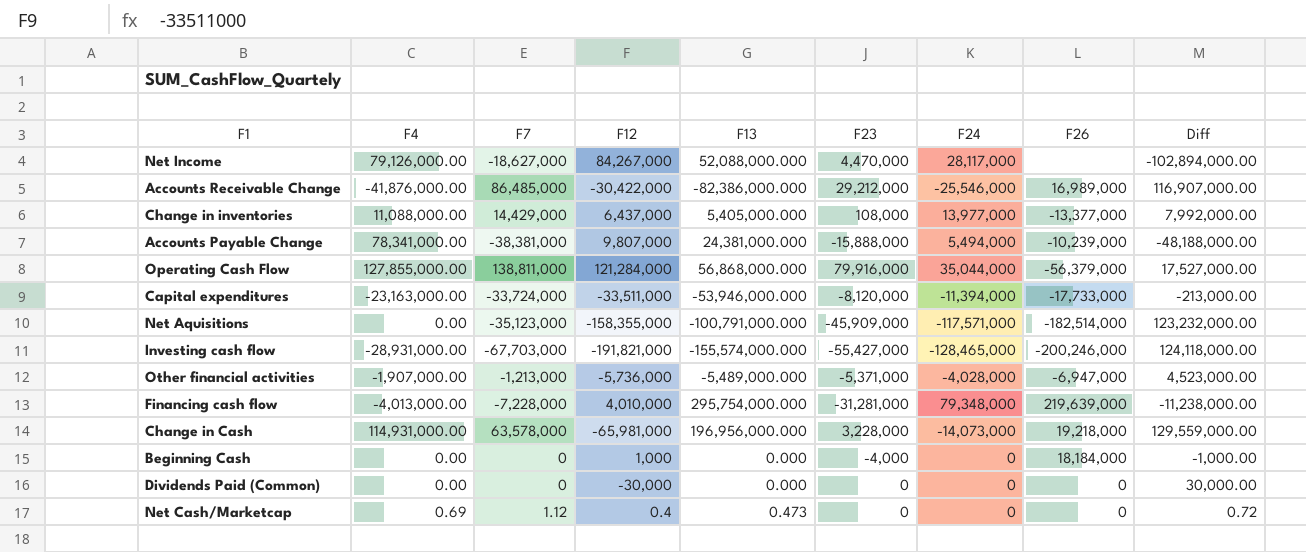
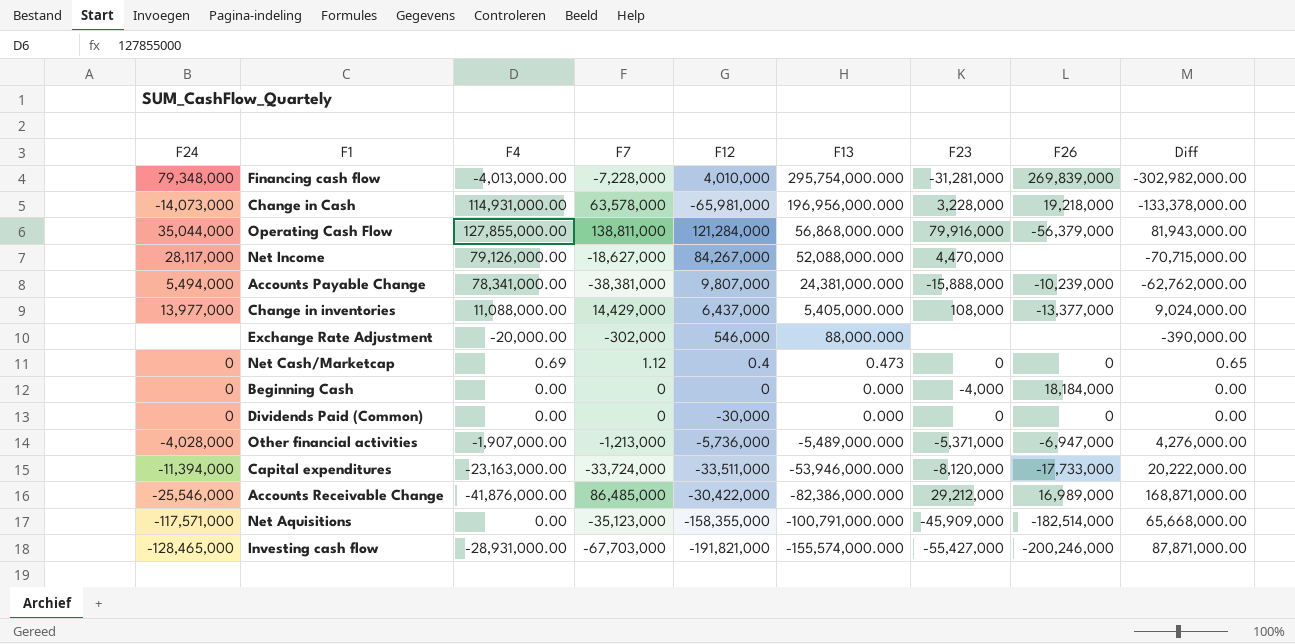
row order: none -> F13 descending
column F24 | position: 7 -> 1
column Diff | formula: [F7] - [F12] -> [F7] - [F13]
Financing cash flow | F26: 219,639,000 -> 269,839,000
row Exchange Rate Adjustment: none -> none | -20,000.00 | -302,000 | 546,000 | 88,000.000 | none | none | -390,000.00
Beginning Cash | F12: 1,000 -> 0

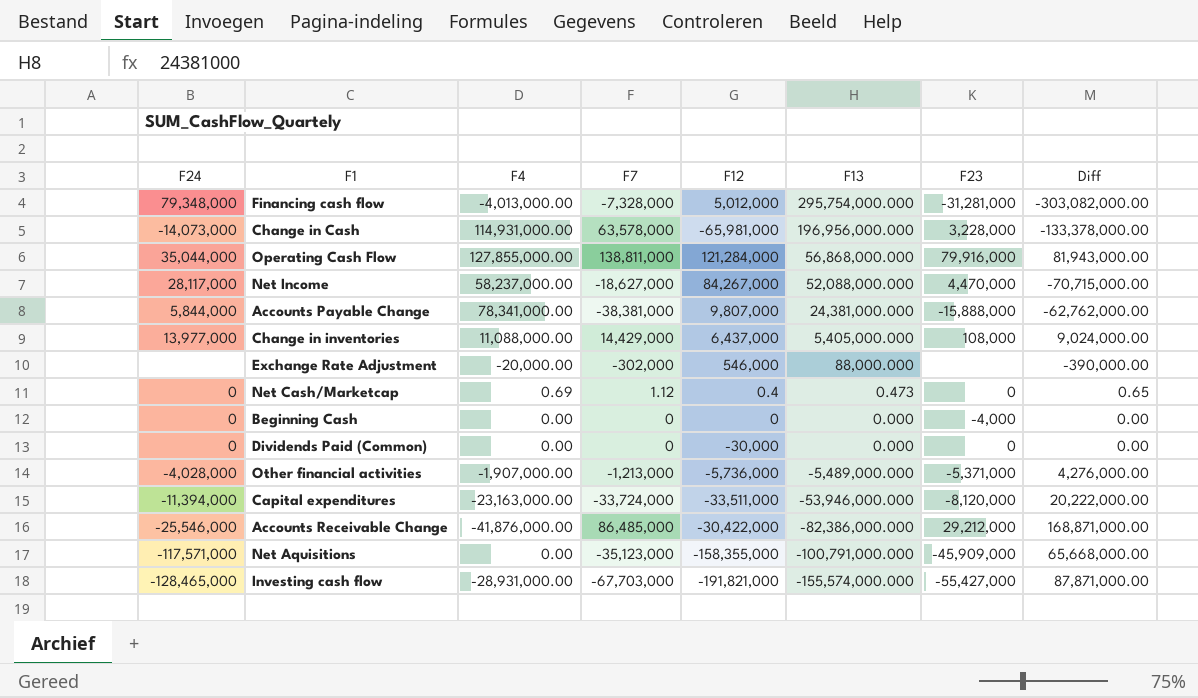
column F26 | position: 8 -> none
Financing cash flow | F7: -7,228,000 -> -7,328,000
Financing cash flow | F12: 4,010,000 -> 5,012,000
Financing cash flow | Diff: -302,982,000.00 -> -303,082,000.00
Net Income | F4: 79,126,000.00 -> 58,237,000.00
Accounts Payable Change | F24: 5,494,000 -> 5,844,000

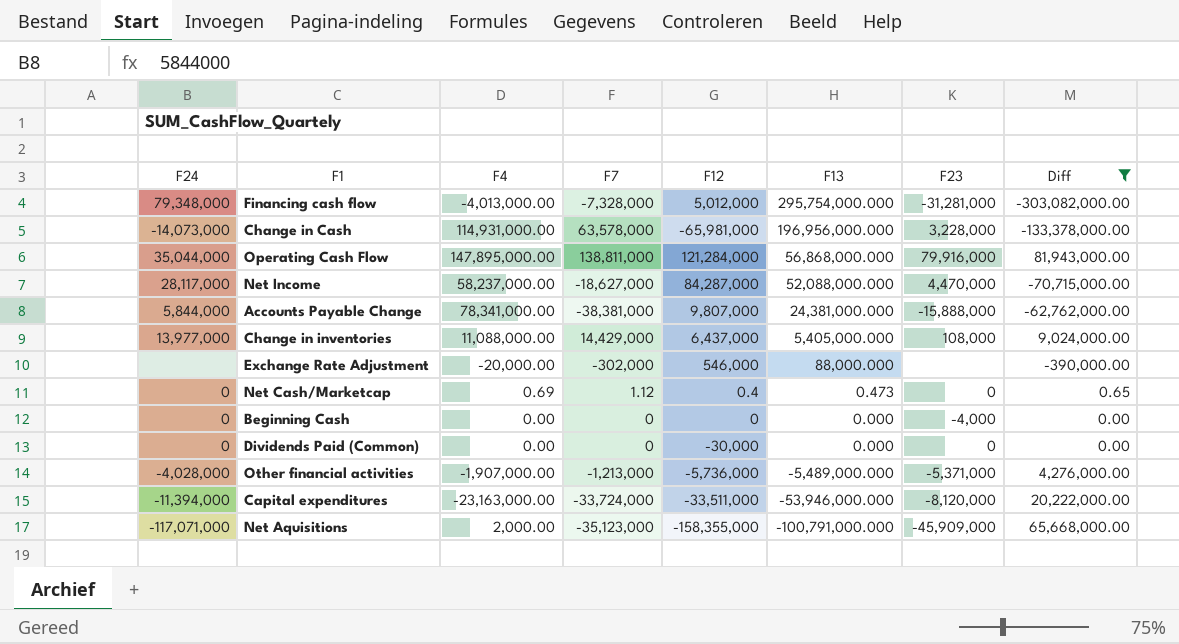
filter: none -> Diff <= 81,943,000.00
Operating Cash Flow | F4: 127,855,000.00 -> 147,895,000.00
Net Income | F12: 84,267,000 -> 84,287,000
Net Aquisitions | F24: -117,571,000 -> -117,071,000
Net Aquisitions | F4: 0.00 -> 2,000.00

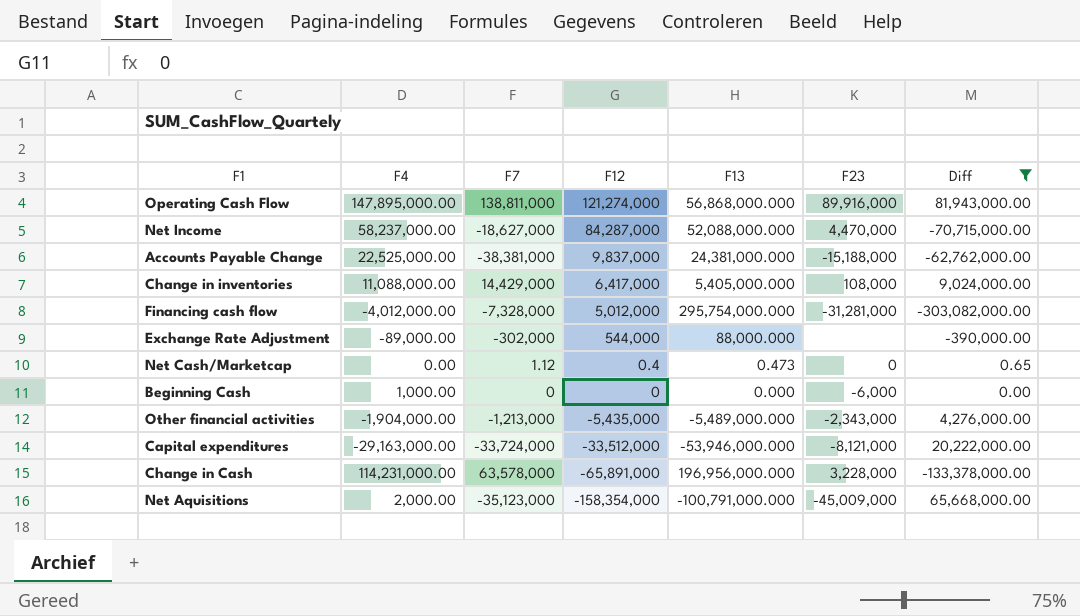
row order: F13 descending -> F12 descending
column F24 | position: 1 -> none
row Dividends Paid (Common): 0 | 0.00 | 0 | -30,000 | 0.000 | 0 | 0.00 -> none
Operating Cash Flow | F12: 121,284,000 -> 121,274,000
Operating Cash Flow | F23: 79,916,000 -> 89,916,000
Accounts Payable Change | F4: 78,341,000.00 -> 22,525,000.00
Accounts Payable Change | F12: 9,807,000 -> 9,837,000
Accounts Payable Change | F23: -15,888,000 -> -15,188,000
Change in inventories | F12: 6,437,000 -> 6,417,000
Financing cash flow | F4: -4,013,000.00 -> -4,012,000.00
Exchange Rate Adjustment | F4: -20,000.00 -> -89,000.00
Exchange Rate Adjustment | F12: 546,000 -> 544,000
Net Cash/Marketcap | F4: 0.69 -> 0.00
Beginning Cash | F4: 0.00 -> 1,000.00
Beginning Cash | F23: -4,000 -> -6,000
Other financial activities | F4: -1,907,000.00 -> -1,904,000.00
Other financial activities | F12: -5,736,000 -> -5,435,000
Other financial activities | F23: -5,371,000 -> -2,343,000
Capital expenditures | F4: -23,163,000.00 -> -29,163,000.00
Capital expenditures | F12: -33,511,000 -> -33,512,000
Capital expenditures | F23: -8,120,000 -> -8,121,000
Change in Cash | F4: 114,931,000.00 -> 114,231,000.00
Change in Cash | F12: -65,981,000 -> -65,891,000
Net Aquisitions | F12: -158,355,000 -> -158,354,000
Net Aquisitions | F23: -45,909,000 -> -45,009,000

